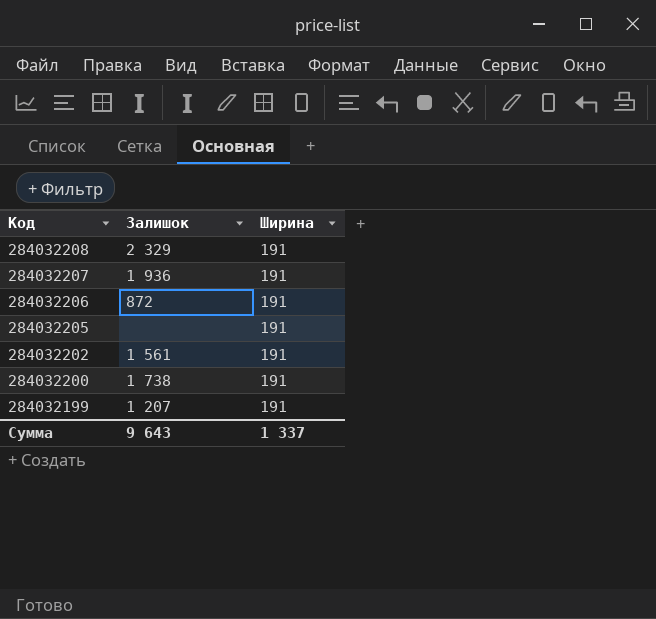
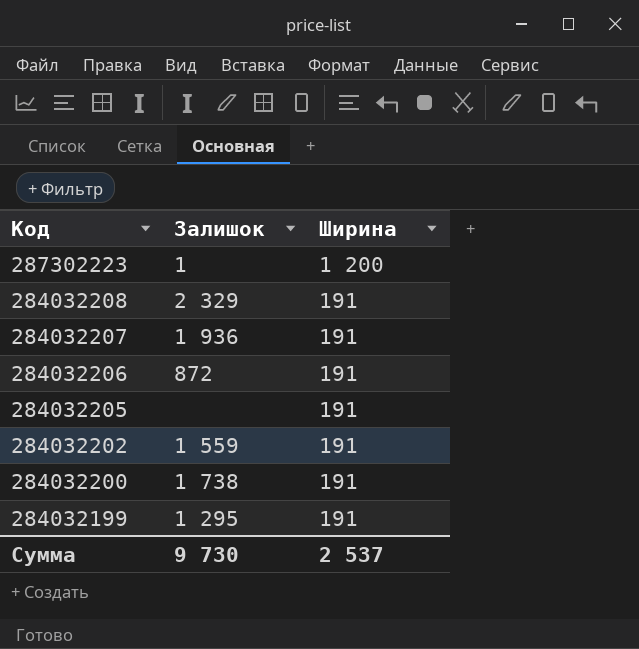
row 287302223: none -> 1 | 1 200
284032202 | Залишок: 1 561 -> 1 559
284032199 | Залишок: 1 207 -> 1 295
Сумма | Залишок: 9 643 -> 9 730
Сумма | Ширина: 1 337 -> 2 537

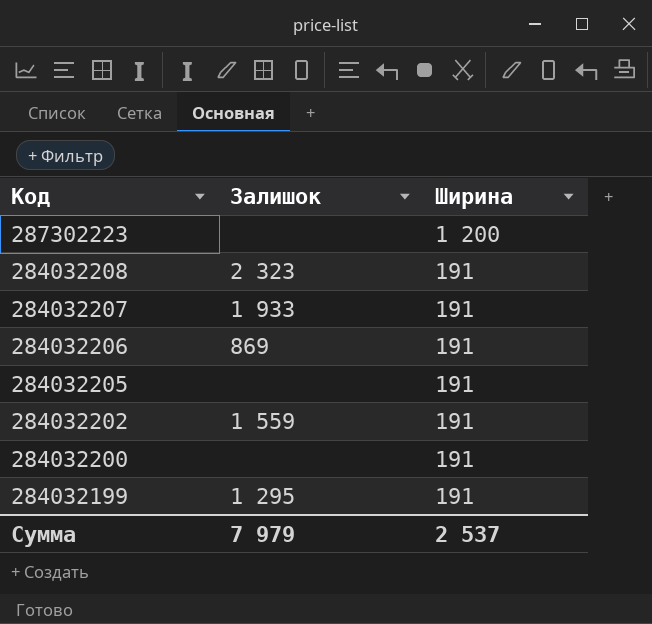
287302223 | Залишок: 1 -> none
284032208 | Залишок: 2 329 -> 2 323
284032207 | Залишок: 1 936 -> 1 933
284032206 | Залишок: 872 -> 869
284032200 | Залишок: 1 738 -> none
Сумма | Залишок: 9 730 -> 7 979

